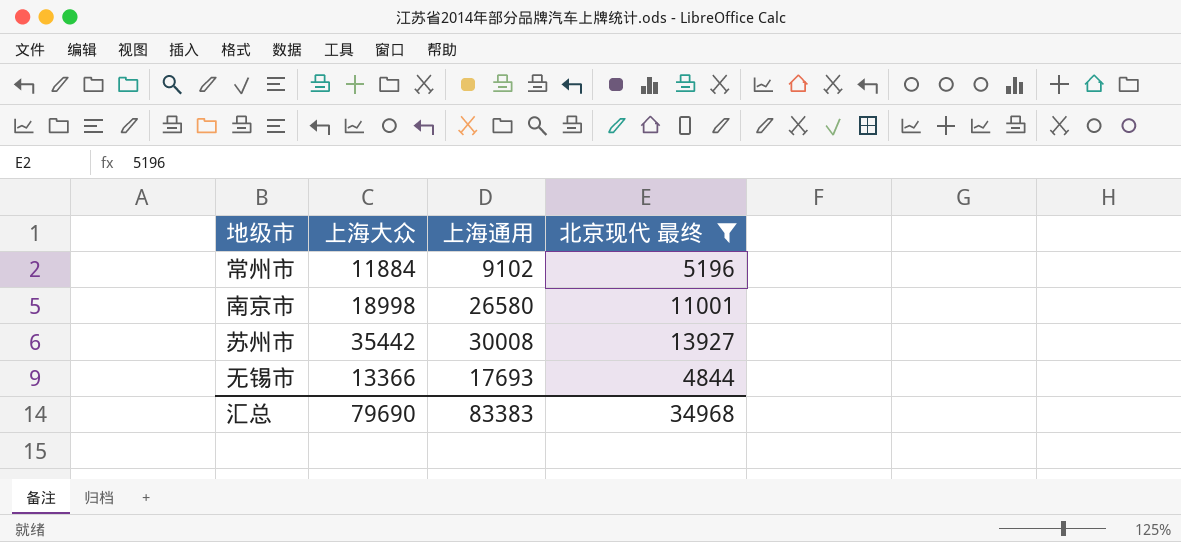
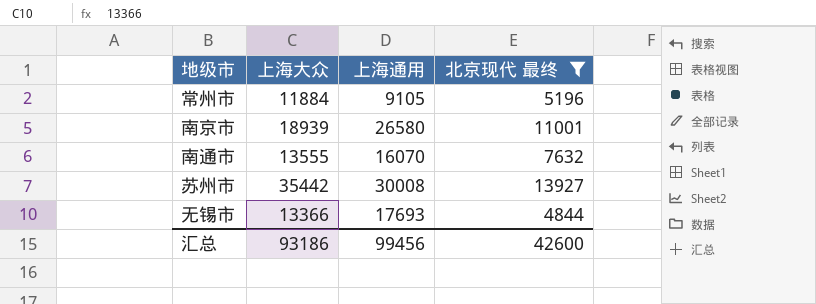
常州市 | 上海通用: 9102 -> 9105
南京市 | 上海大众: 18998 -> 18939
row 南通市: none -> 13555 | 16070 | 7632
汇总 | 上海大众: 79690 -> 93186
汇总 | 上海通用: 83383 -> 99456
汇总 | 北京现代 最终: 34968 -> 42600

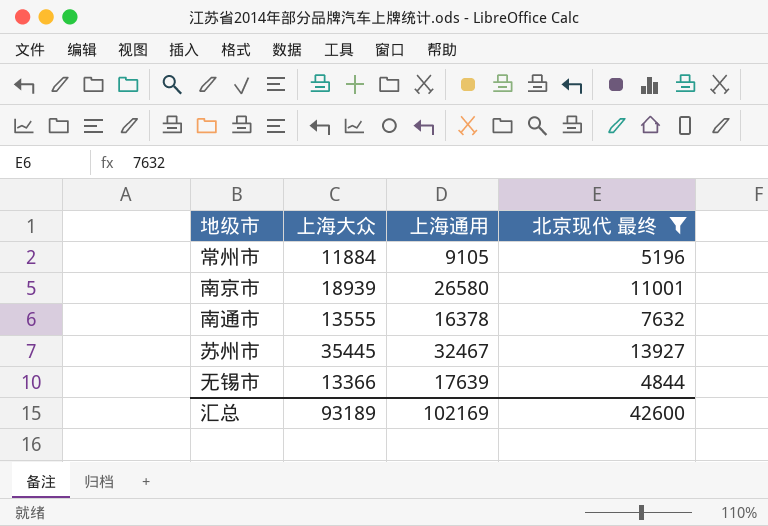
南通市 | 上海通用: 16070 -> 16378
苏州市 | 上海大众: 35442 -> 35445
苏州市 | 上海通用: 30008 -> 32467
无锡市 | 上海通用: 17693 -> 17639
汇总 | 上海大众: 93186 -> 93189
汇总 | 上海通用: 99456 -> 102169

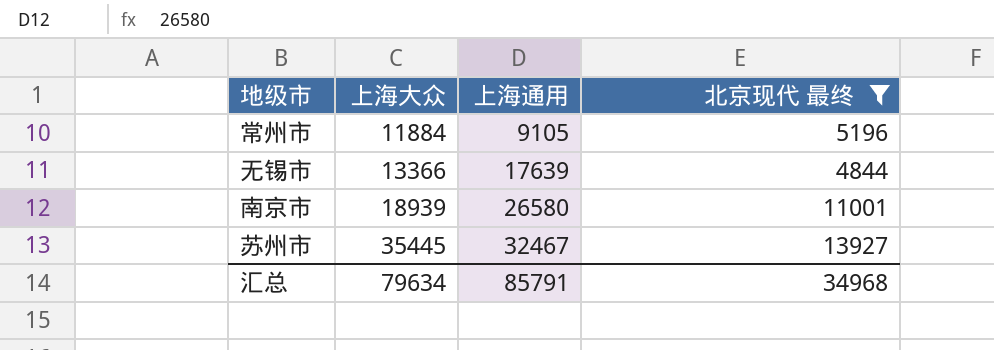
row order: none -> 上海大众 ascending
row 南通市: 13555 | 16378 | 7632 -> none
汇总 | 上海大众: 93189 -> 79634
汇总 | 上海通用: 102169 -> 85791
汇总 | 北京现代 最终: 42600 -> 34968

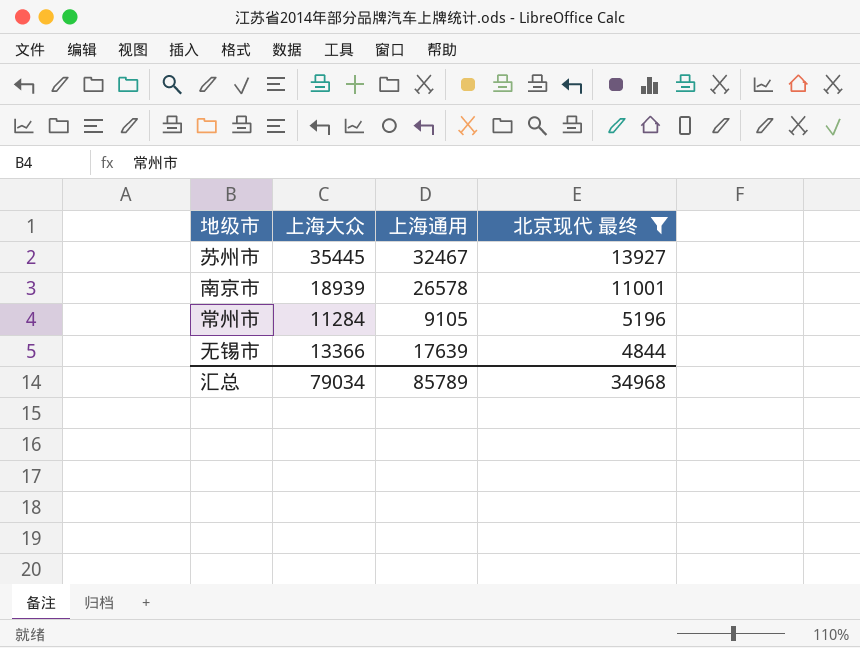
row order: 上海大众 ascending -> 北京现代 最终 descending
南京市 | 上海通用: 26580 -> 26578
常州市 | 上海大众: 11884 -> 11284
汇总 | 上海大众: 79634 -> 79034
汇总 | 上海通用: 85791 -> 85789

